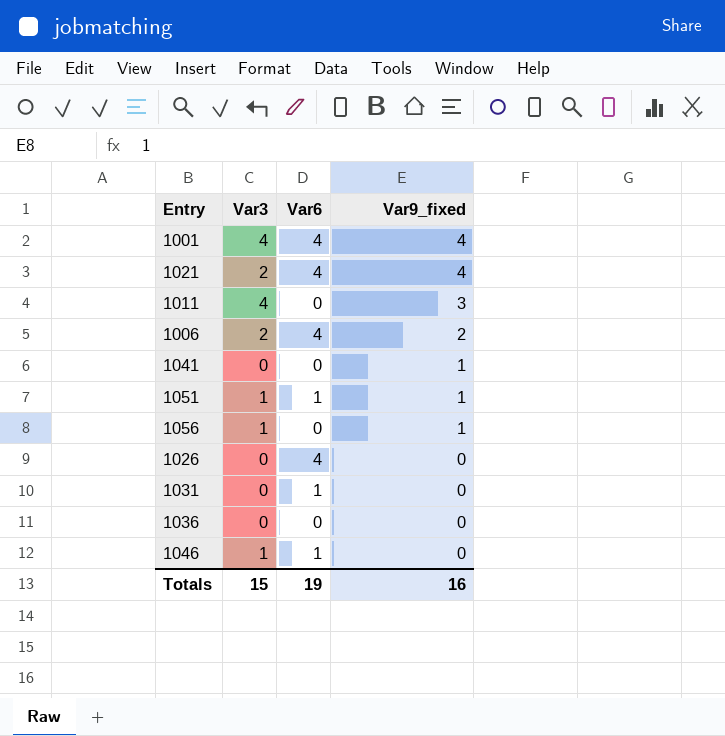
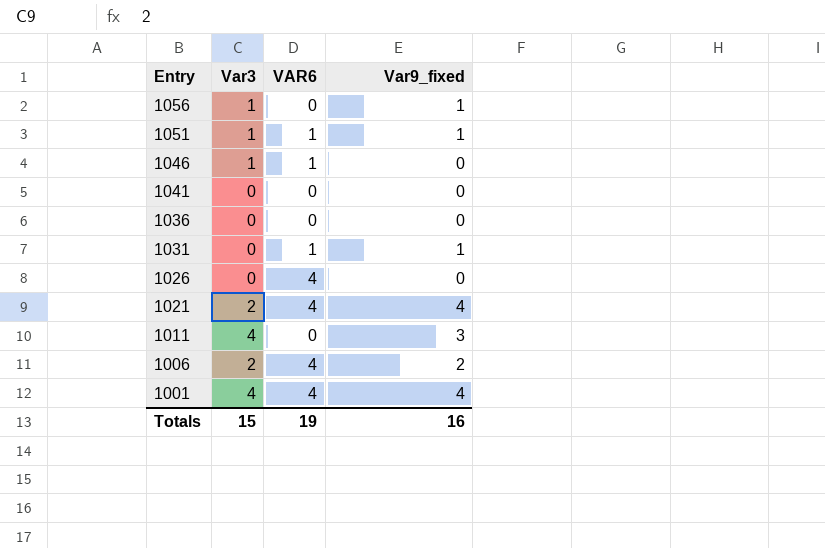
row order: Var9_fixed descending -> Entry descending
column name: Var6 -> VAR6
1041 | Var9_fixed: 1 -> 0
1031 | Var9_fixed: 0 -> 1

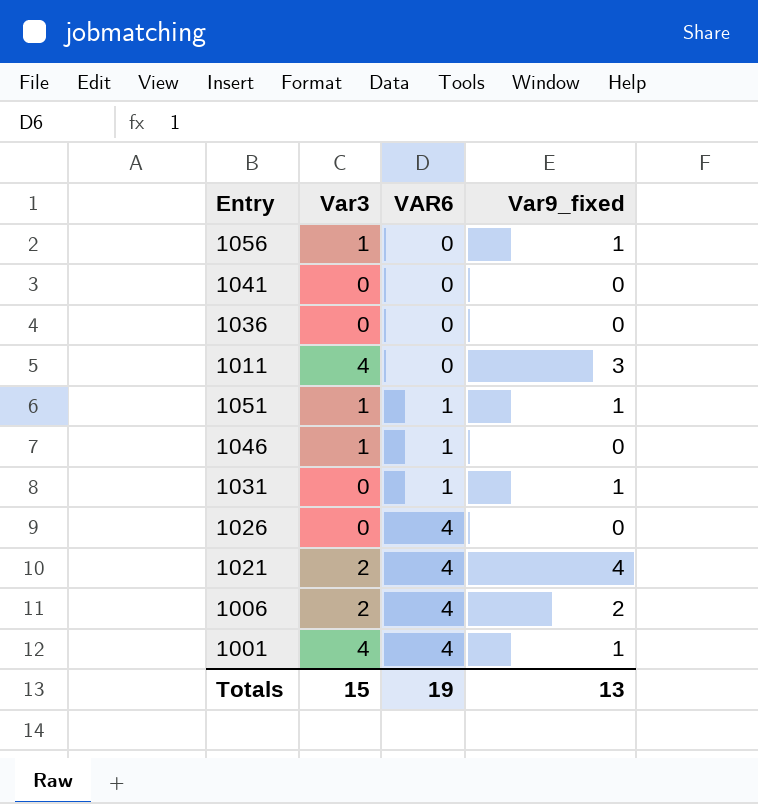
row order: Entry descending -> VAR6 ascending
1001 | Var9_fixed: 4 -> 1
Totals | Var9_fixed: 16 -> 13

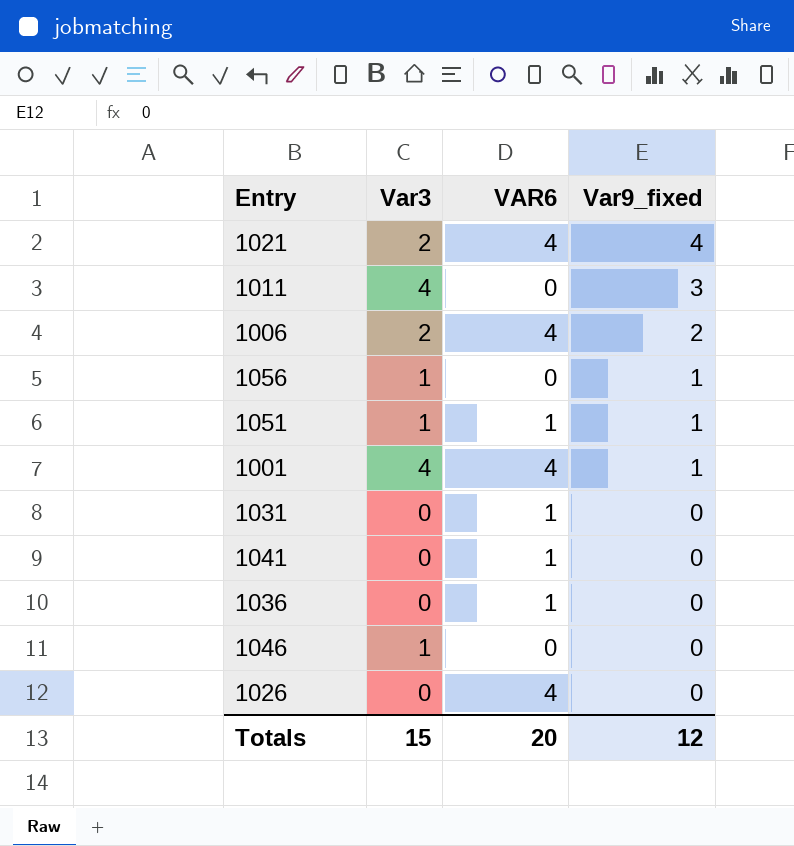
row order: VAR6 ascending -> Var9_fixed descending
1031 | Var9_fixed: 1 -> 0
1041 | VAR6: 0 -> 1
1036 | VAR6: 0 -> 1
1046 | VAR6: 1 -> 0
Totals | VAR6: 19 -> 20
Totals | Var9_fixed: 13 -> 12

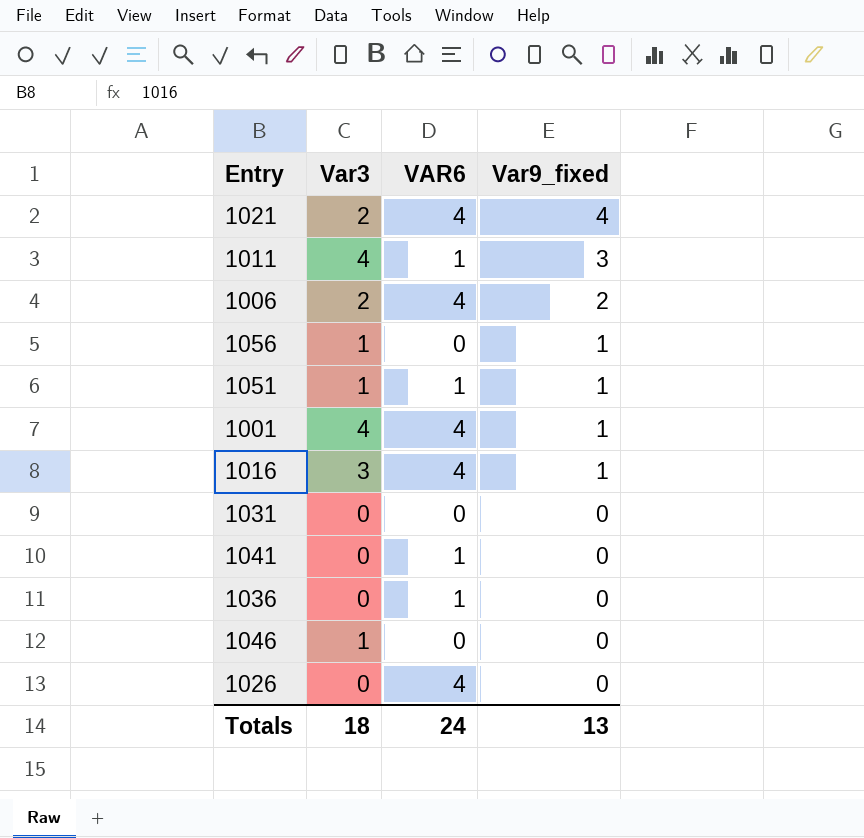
1011 | VAR6: 0 -> 1
row 1016: none -> 3 | 4 | 1
1031 | VAR6: 1 -> 0
Totals | Var3: 15 -> 18
Totals | VAR6: 20 -> 24
Totals | Var9_fixed: 12 -> 13

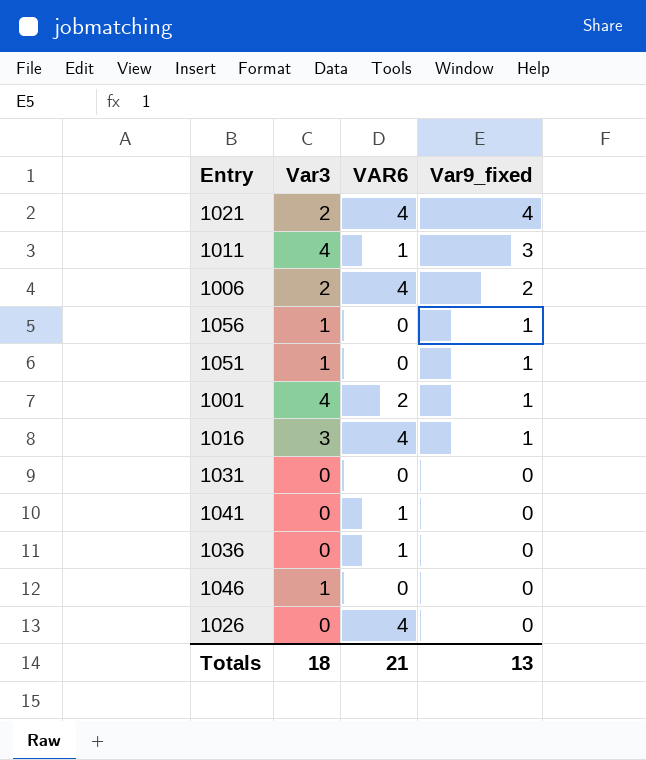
1051 | VAR6: 1 -> 0
1001 | VAR6: 4 -> 2
Totals | VAR6: 24 -> 21

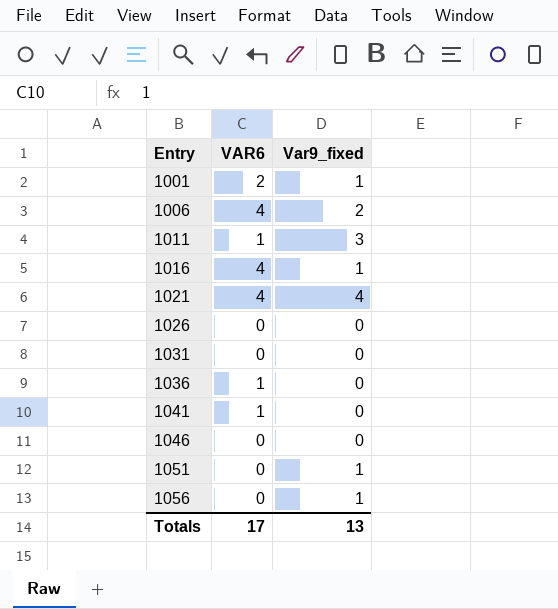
row order: Var9_fixed descending -> Entry ascending
column Var3 | position: 2 -> none
1026 | VAR6: 4 -> 0
Totals | VAR6: 21 -> 17

